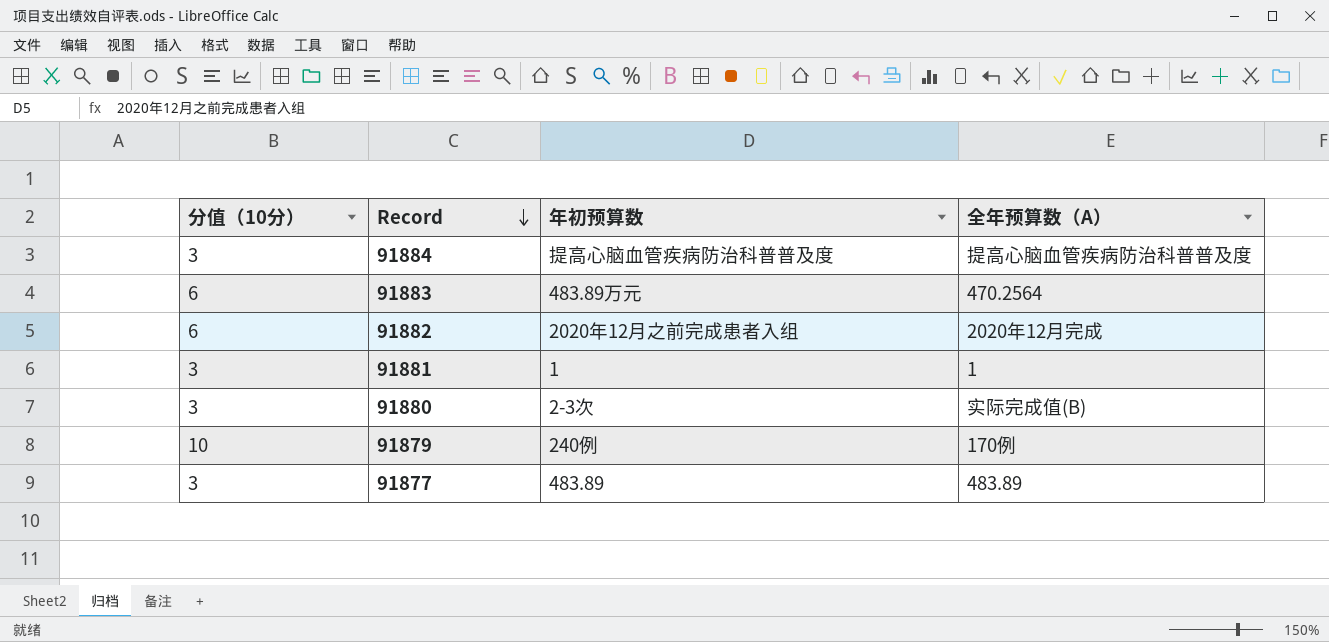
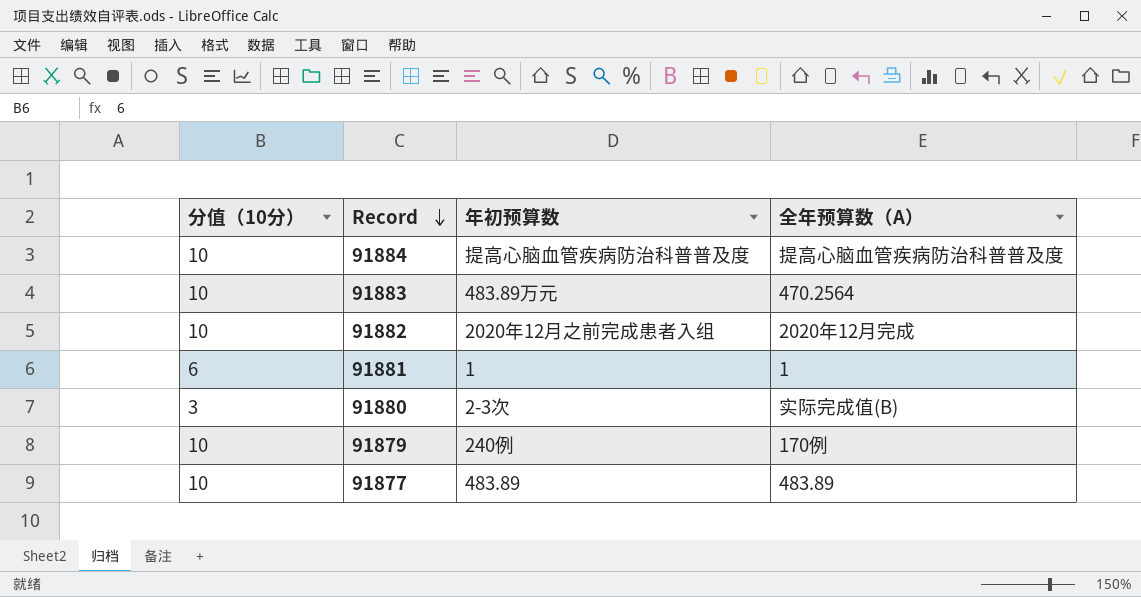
91884 | 分值（10分）: 3 -> 10
91883 | 分值（10分）: 6 -> 10
91882 | 分值（10分）: 6 -> 10
91881 | 分值（10分）: 3 -> 6
91877 | 分值（10分）: 3 -> 10

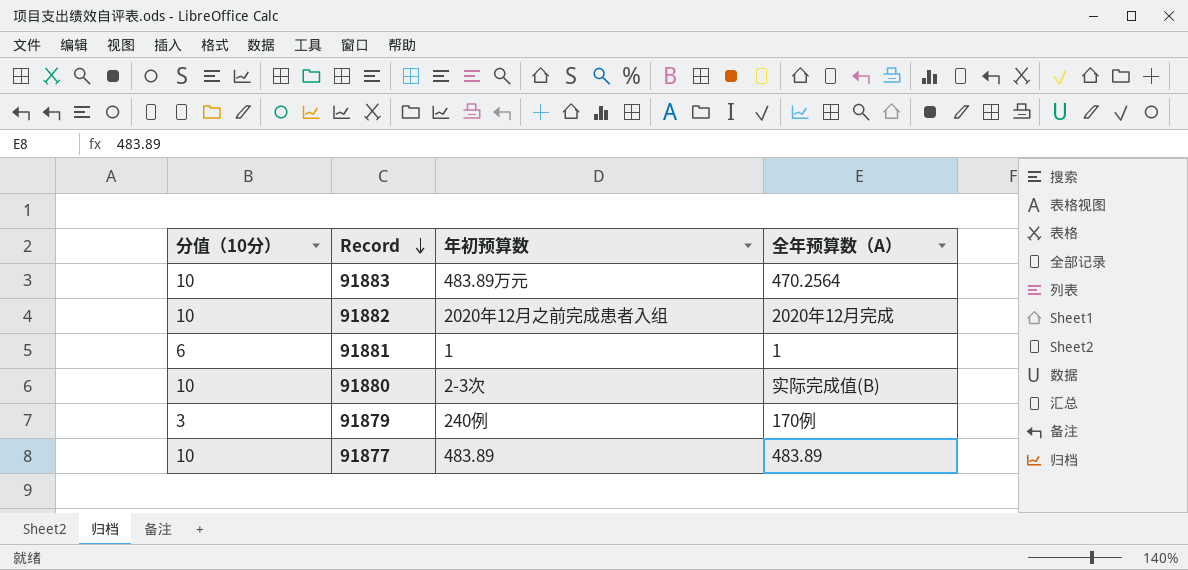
row 91884: 10 | 提高心脑血管疾病防治科普普及度 | 提高心脑血管疾病防治科普普及度 -> none
91880 | 分值（10分）: 3 -> 10
91879 | 分值（10分）: 10 -> 3

